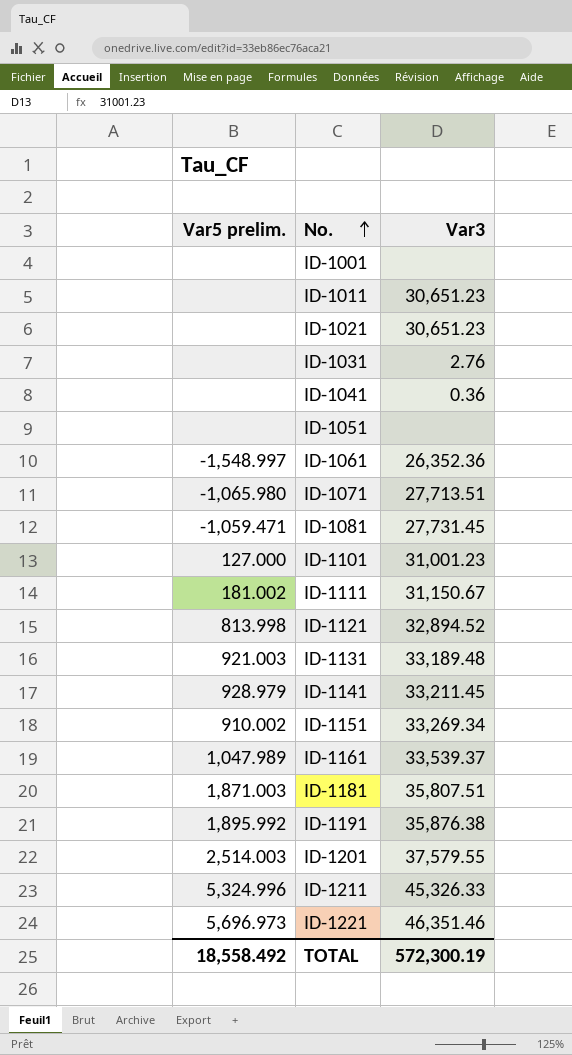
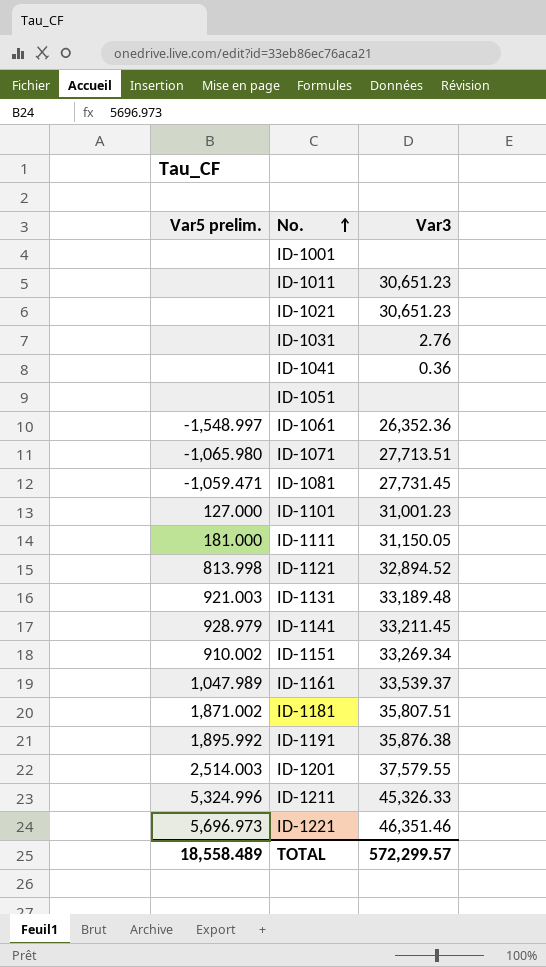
ID-1111 | Var5 prelim.: 181.002 -> 181.000
ID-1111 | Var3: 31,150.67 -> 31,150.05
ID-1181 | Var5 prelim.: 1,871.003 -> 1,871.002
TOTAL | Var5 prelim.: 18,558.492 -> 18,558.489
TOTAL | Var3: 572,300.19 -> 572,299.57

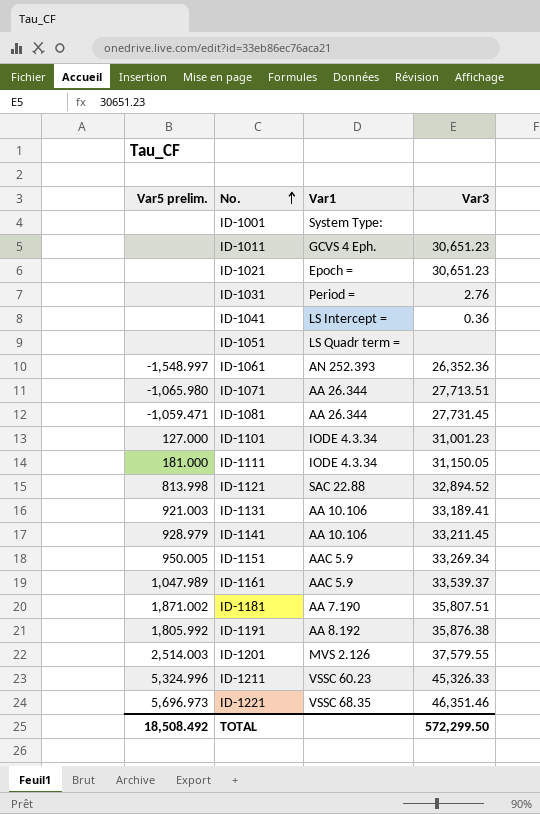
column Var1 | position: none -> 3
ID-1131 | Var3: 33,189.48 -> 33,189.41
ID-1151 | Var5 prelim.: 910.002 -> 950.005
ID-1191 | Var5 prelim.: 1,895.992 -> 1,805.992
TOTAL | Var5 prelim.: 18,558.489 -> 18,508.492
TOTAL | Var3: 572,299.57 -> 572,299.50

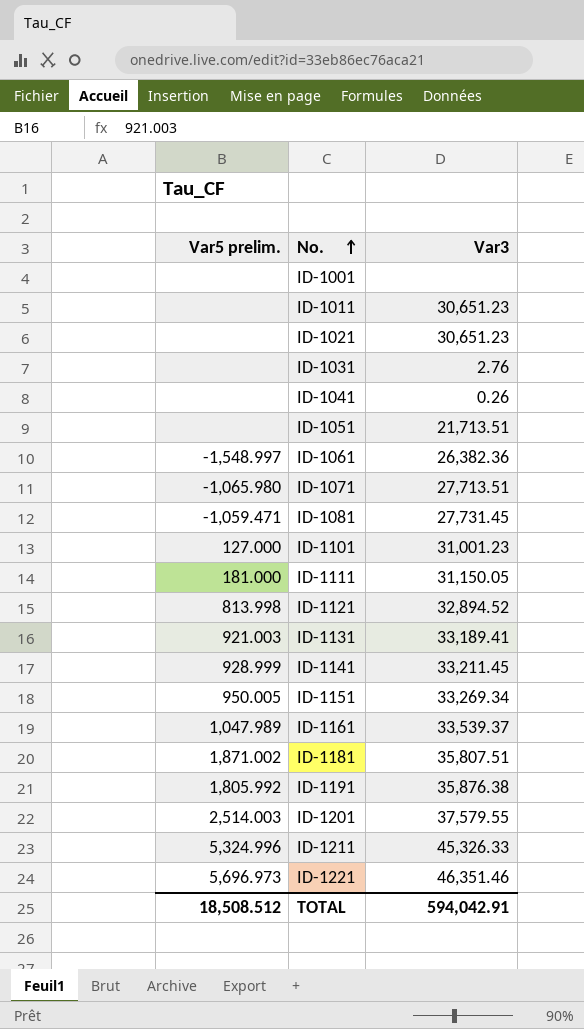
column Var1 | position: 3 -> none
ID-1041 | Var3: 0.36 -> 0.26
ID-1051 | Var3: none -> 21,713.51
ID-1061 | Var3: 26,352.36 -> 26,382.36
ID-1141 | Var5 prelim.: 928.979 -> 928.999
TOTAL | Var5 prelim.: 18,508.492 -> 18,508.512
TOTAL | Var3: 572,299.50 -> 594,042.91

